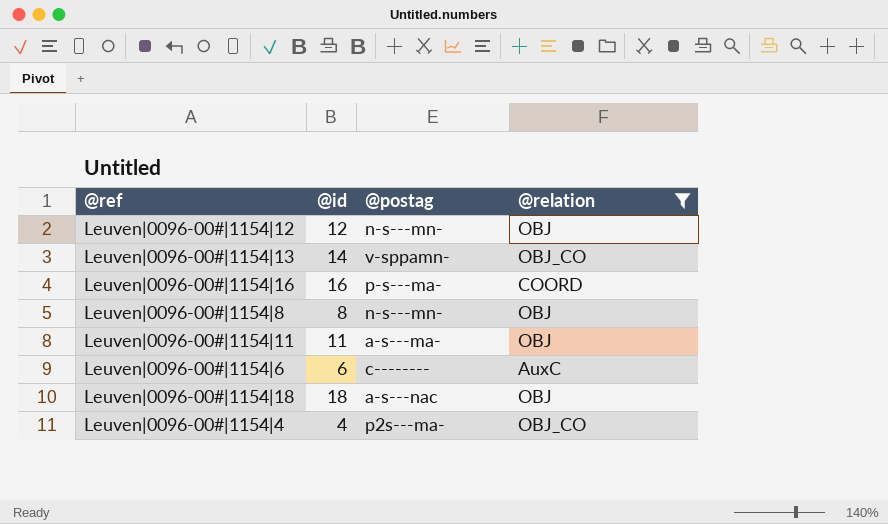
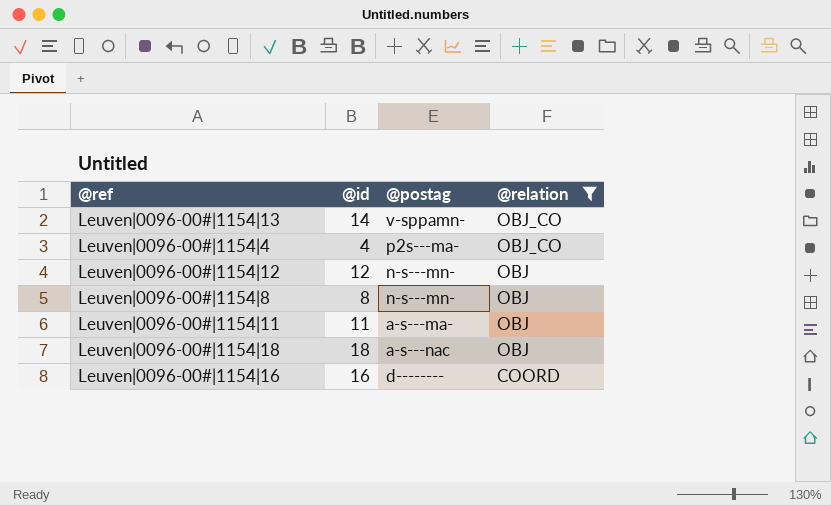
row order: none -> @relation descending
row Leuven|0096-00#|1154|6: 6 | c-------- | AuxC -> none
Leuven|0096-00#|1154|16 | @postag: p-s---ma- -> d--------

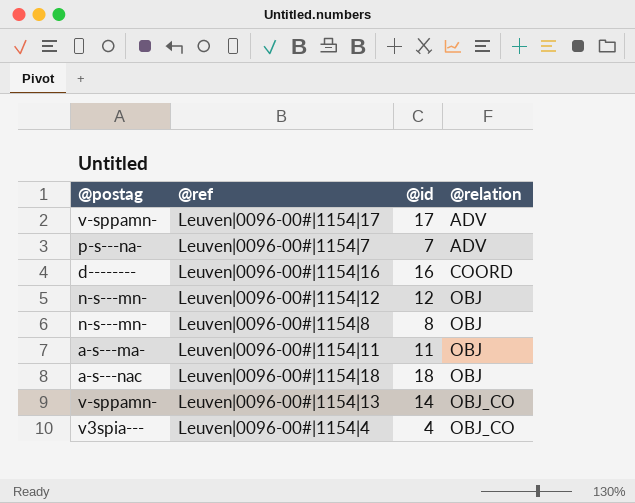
filter: @relation != ADV -> none
row order: @relation descending -> @relation ascending
column @postag | position: 3 -> 1
Leuven|0096-00#|1154|4 | @postag: p2s---ma- -> v3spia---

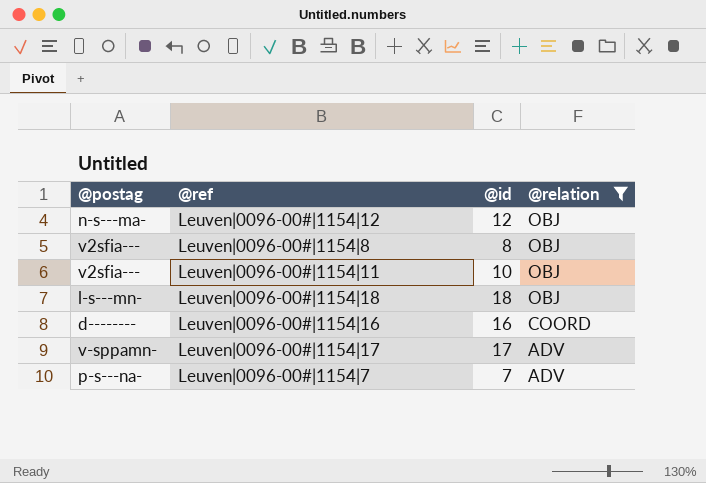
filter: none -> @relation != OBJ_CO
row order: @relation ascending -> @relation descending
Leuven|0096-00#|1154|12 | @postag: n-s---mn- -> n-s---ma-
Leuven|0096-00#|1154|8 | @postag: n-s---mn- -> v2sfia---
Leuven|0096-00#|1154|11 | @postag: a-s---ma- -> v2sfia---
Leuven|0096-00#|1154|11 | @id: 11 -> 10
Leuven|0096-00#|1154|18 | @postag: a-s---nac -> l-s---mn-

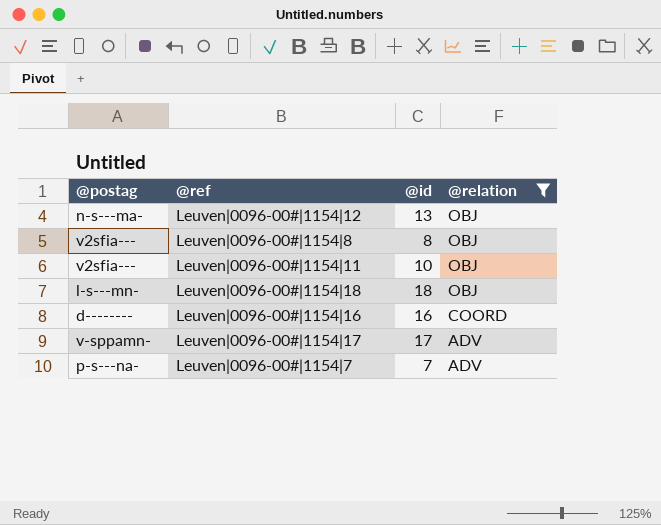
Leuven|0096-00#|1154|12 | @id: 12 -> 13

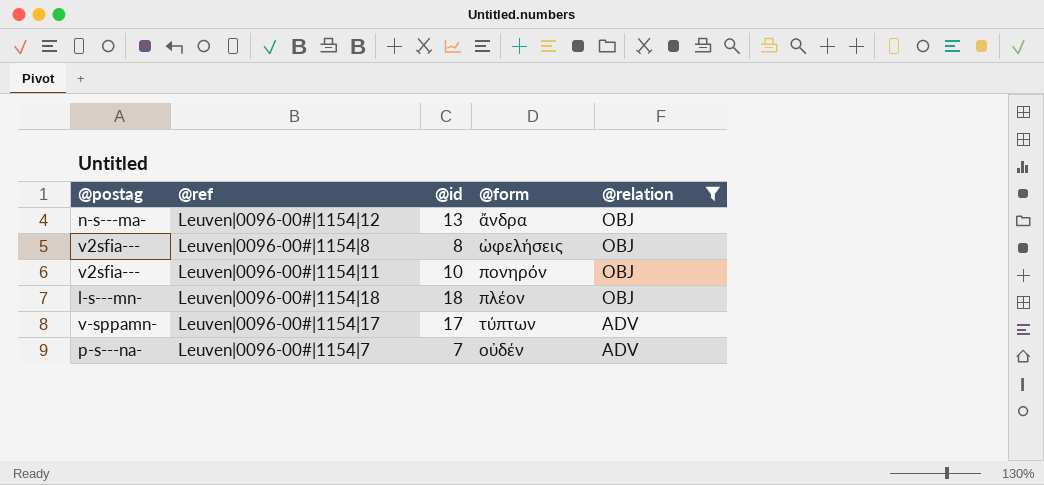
column @form | position: none -> 4
row Leuven|0096-00#|1154|16: d-------- | 16 | COORD -> none

